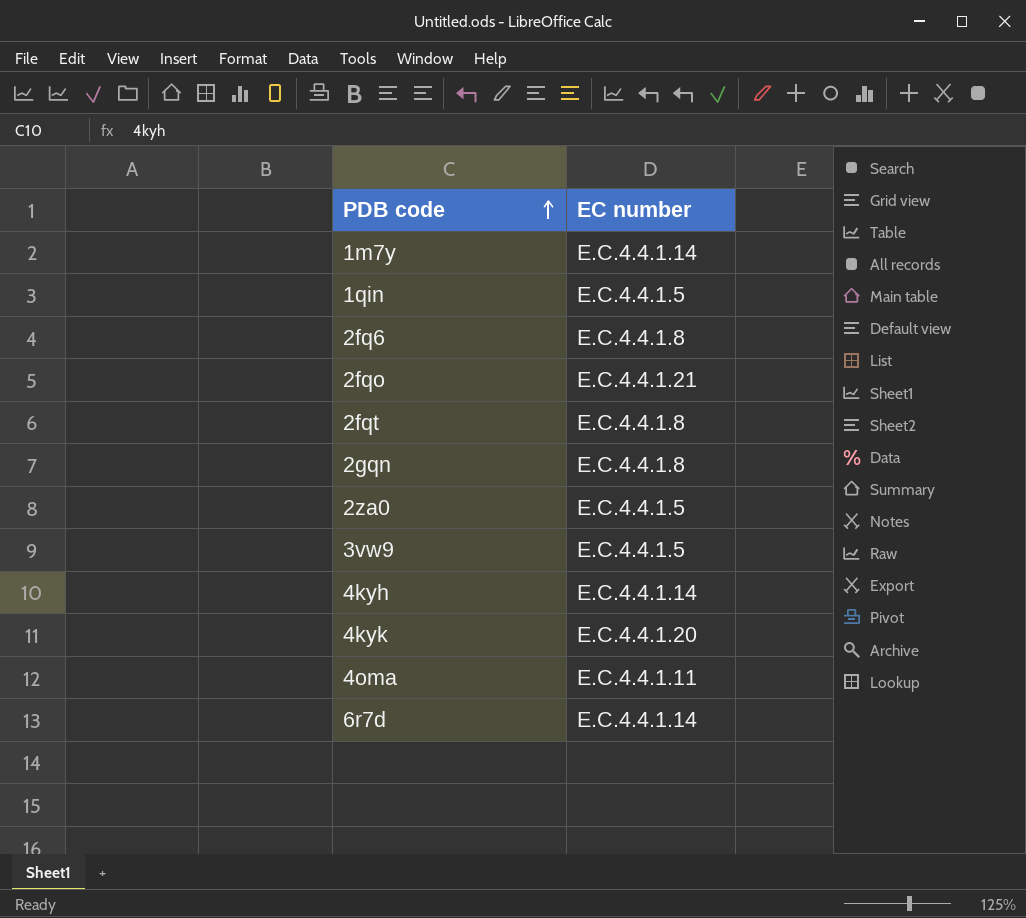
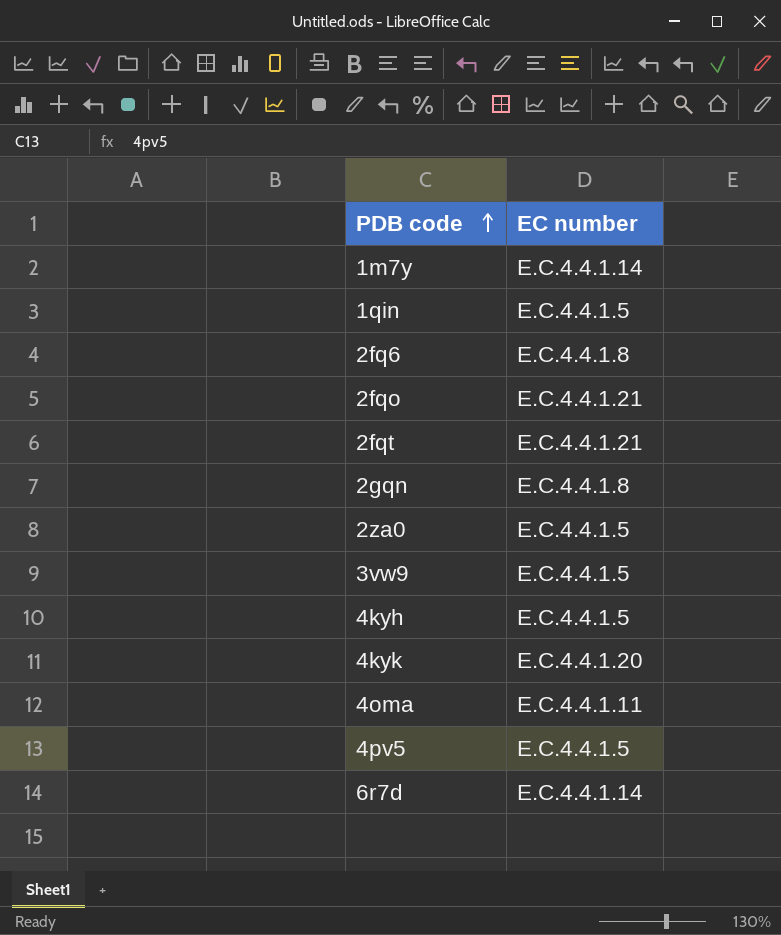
2fqt | EC number: E.C.4.4.1.8 -> E.C.4.4.1.21
4kyh | EC number: E.C.4.4.1.14 -> E.C.4.4.1.5
row 4pv5: none -> E.C.4.4.1.5

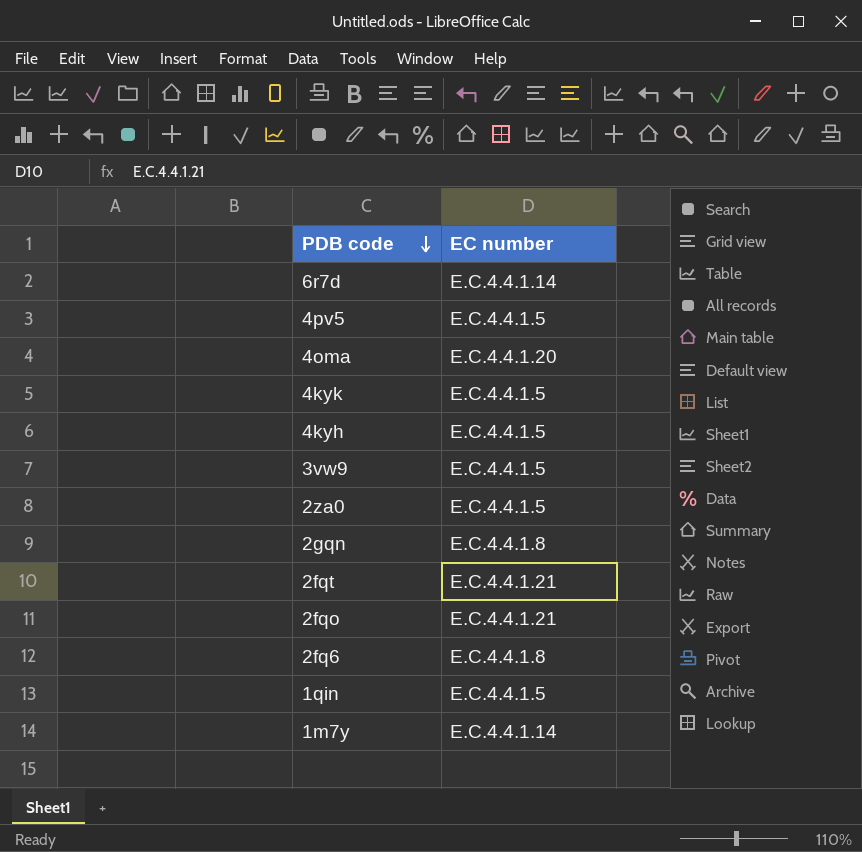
row order: PDB code ascending -> PDB code descending
4oma | EC number: E.C.4.4.1.11 -> E.C.4.4.1.20
4kyk | EC number: E.C.4.4.1.20 -> E.C.4.4.1.5

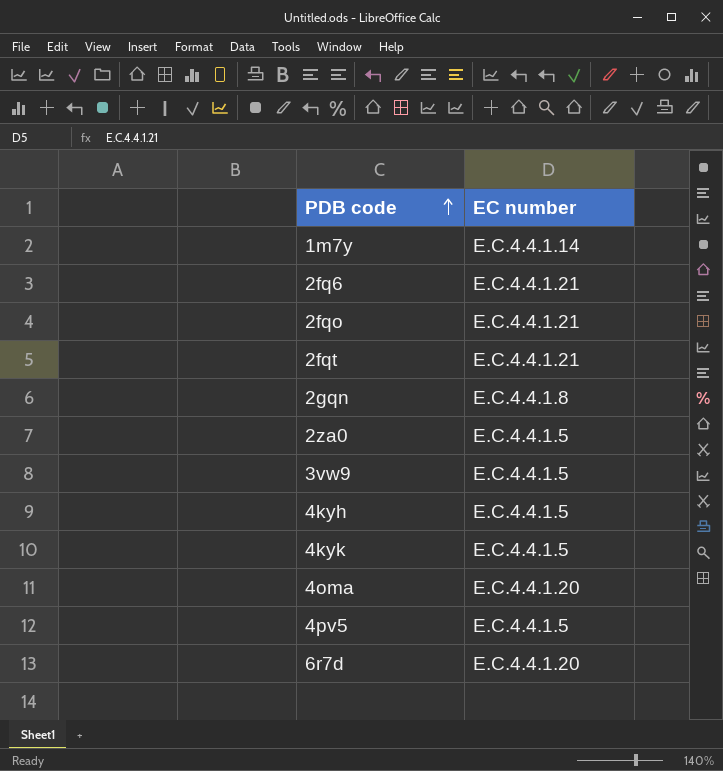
row order: PDB code descending -> PDB code ascending
row 1qin: E.C.4.4.1.5 -> none
2fq6 | EC number: E.C.4.4.1.8 -> E.C.4.4.1.21
6r7d | EC number: E.C.4.4.1.14 -> E.C.4.4.1.20

